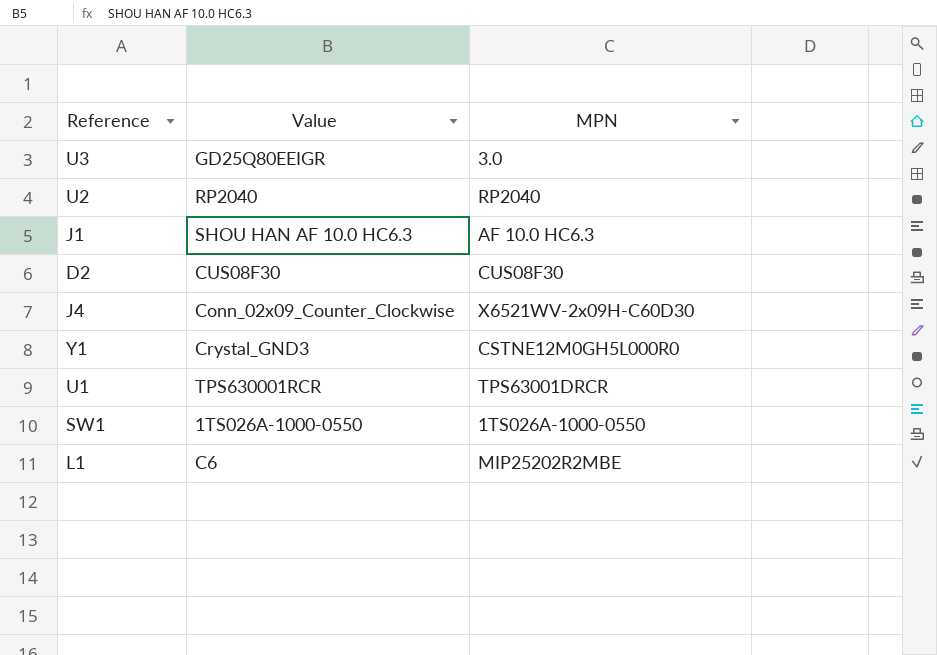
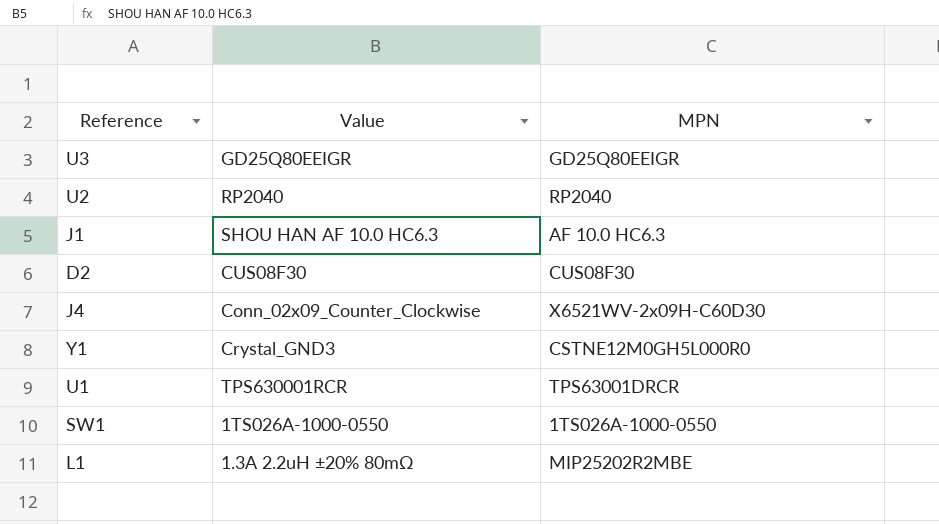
U3 | MPN: 3.0 -> GD25Q80EEIGR
L1 | Value: C6 -> 1.3A 2.2uH ±20% 80mΩ

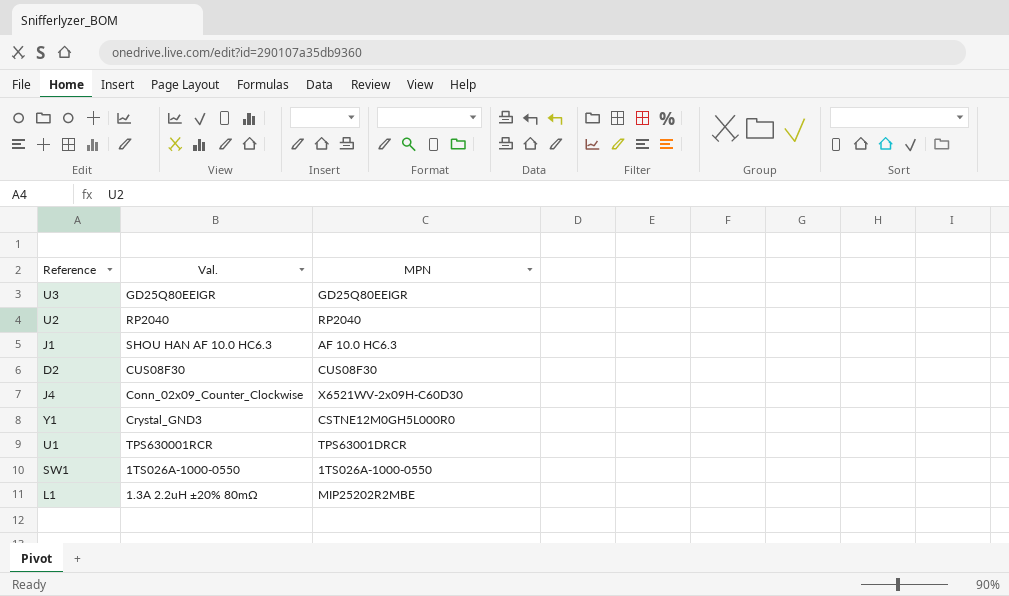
column name: Value -> Val.

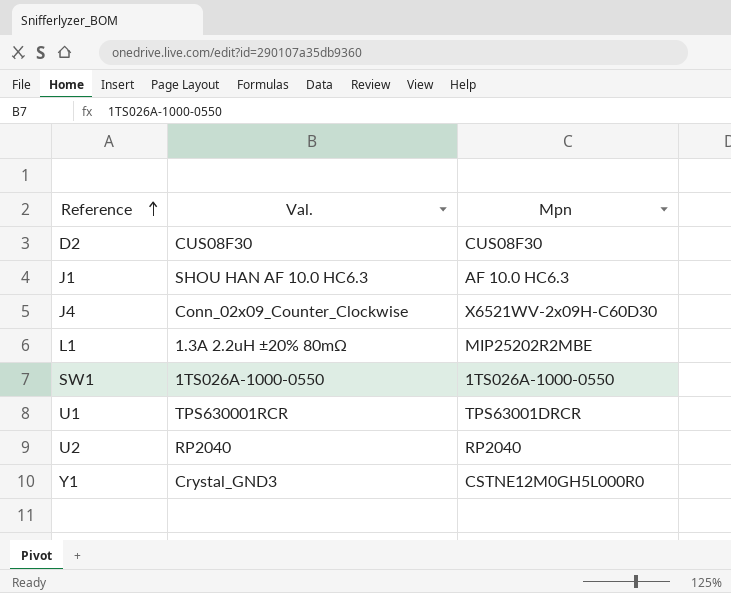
row order: none -> Reference ascending
column name: MPN -> Mpn
row U3: GD25Q80EEIGR | GD25Q80EEIGR -> none

